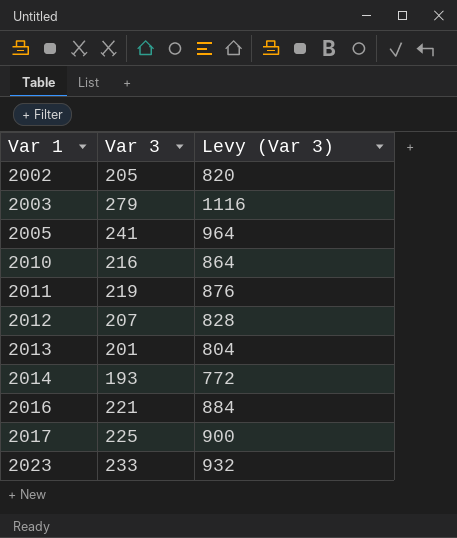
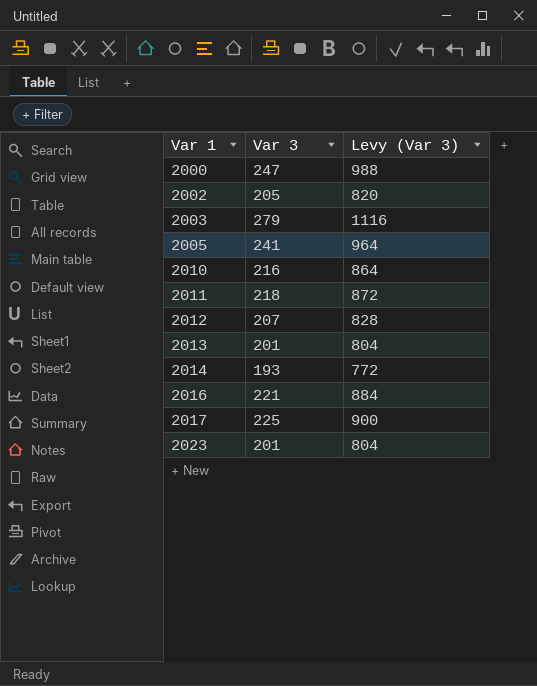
row 2000: none -> 247 | 988
2011 | Var 3: 219 -> 218
2011 | Levy (Var 3): 876 -> 872
2023 | Var 3: 233 -> 201
2023 | Levy (Var 3): 932 -> 804

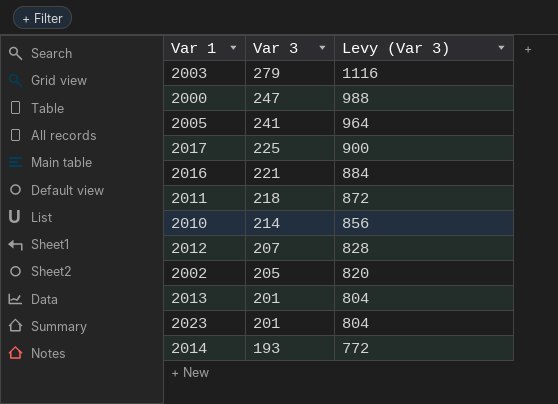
row order: Var 1 ascending -> Var 3 descending
2010 | Var 3: 216 -> 214
2010 | Levy (Var 3): 864 -> 856

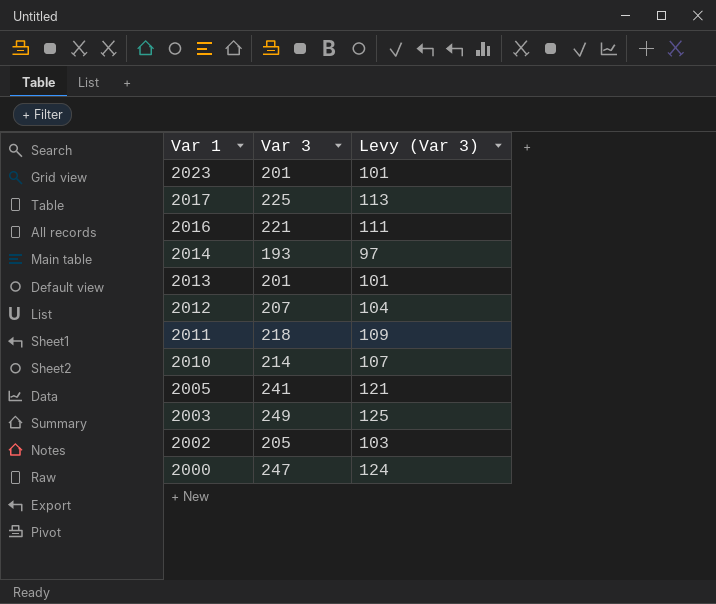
row order: Var 3 descending -> Var 1 descending
column Levy (Var 3) | formula: [Var 3] * 4 -> [Var 3] * 0.5
2003 | Var 3: 279 -> 249

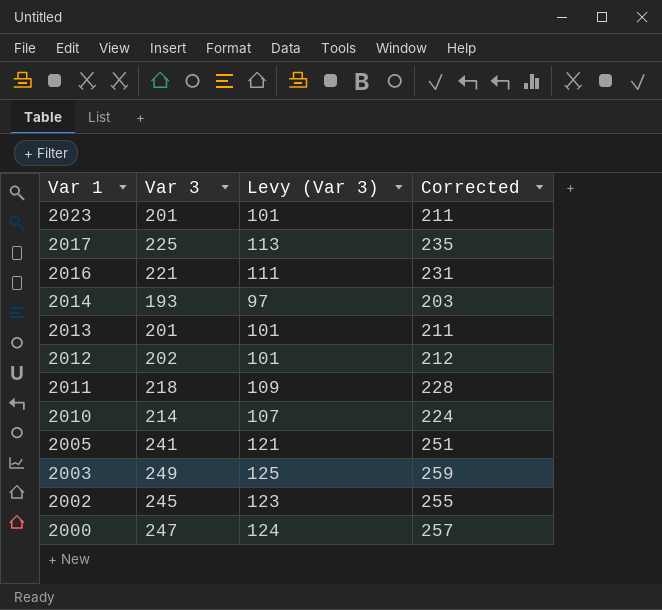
column Corrected | formula: none -> [Var 3] + 10
2012 | Var 3: 207 -> 202
2012 | Levy (Var 3): 104 -> 101
2002 | Var 3: 205 -> 245
2002 | Levy (Var 3): 103 -> 123

